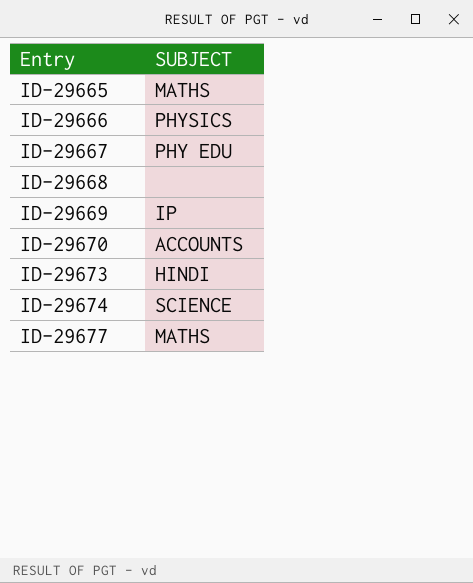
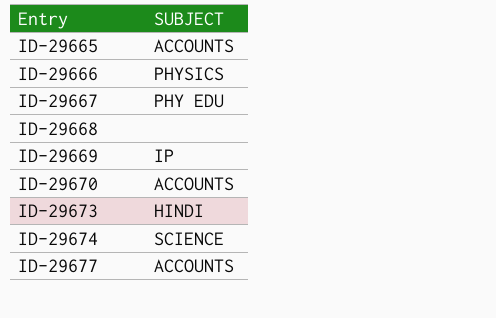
ID-29665 | SUBJECT: MATHS -> ACCOUNTS
ID-29677 | SUBJECT: MATHS -> ACCOUNTS

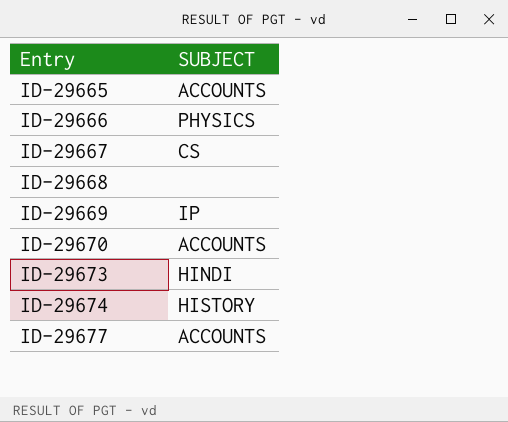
ID-29667 | SUBJECT: PHY EDU -> CS
ID-29674 | SUBJECT: SCIENCE -> HISTORY

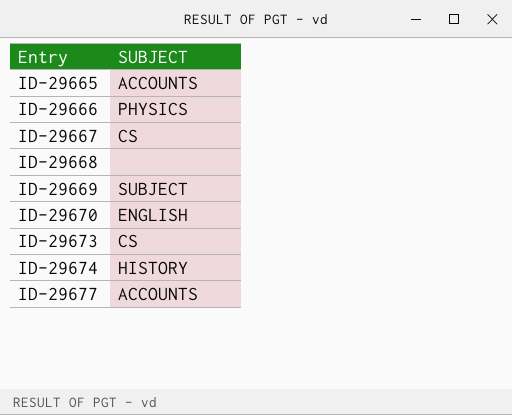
ID-29669 | SUBJECT: IP -> SUBJECT
ID-29670 | SUBJECT: ACCOUNTS -> ENGLISH
ID-29673 | SUBJECT: HINDI -> CS

